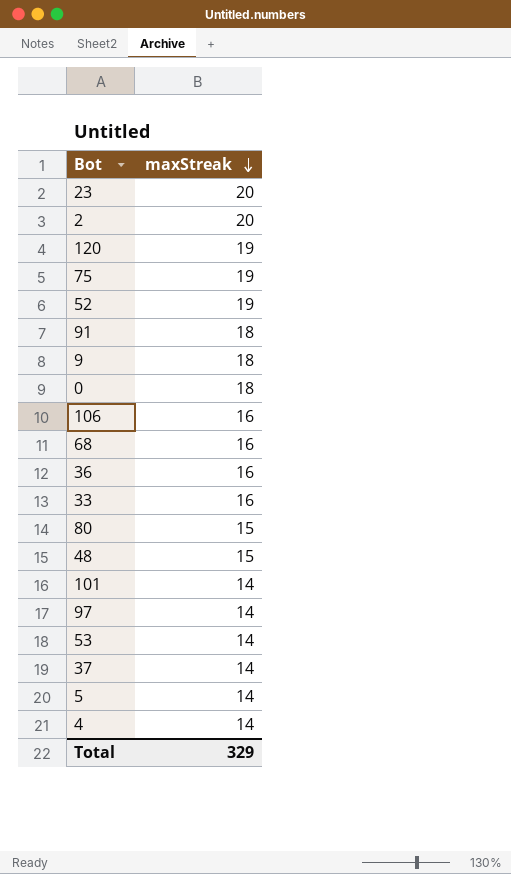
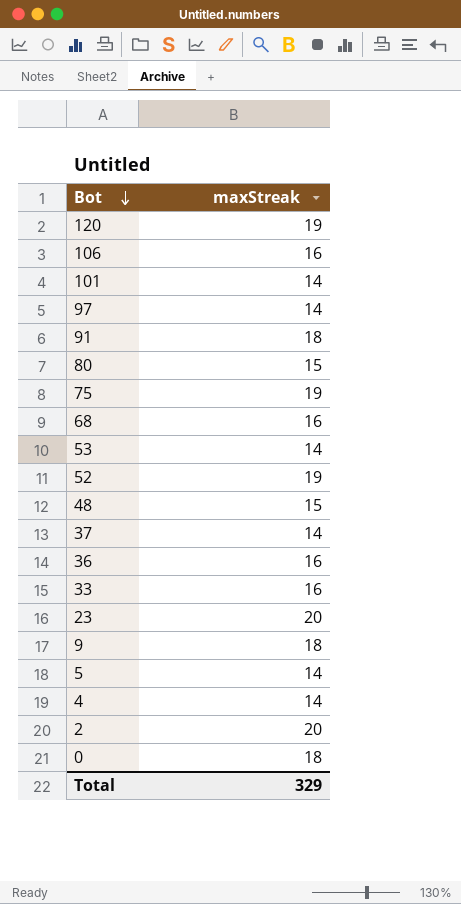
row order: maxStreak descending -> Bot descending

